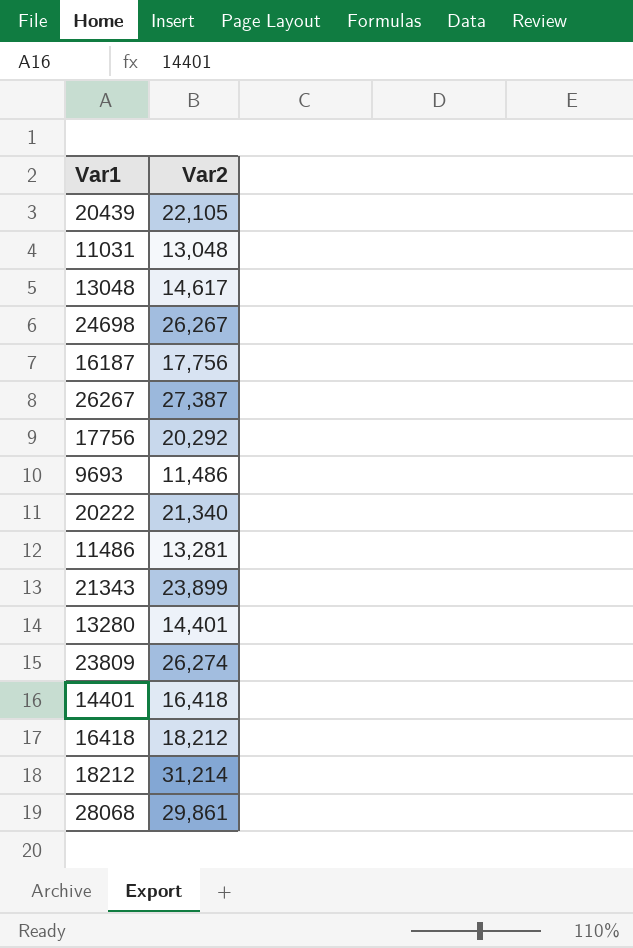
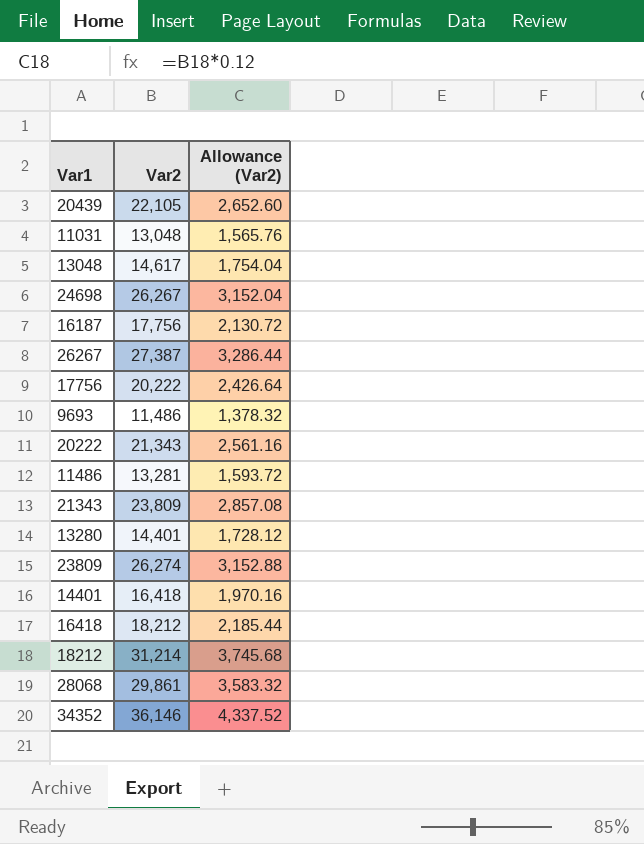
column Allowance (Var2) | formula: none -> [Var2] * 0.12
17756 | Var2: 20,292 -> 20,222
20222 | Var2: 21,340 -> 21,343
21343 | Var2: 23,899 -> 23,809
row 34352: none -> 36,146 | 4,337.52

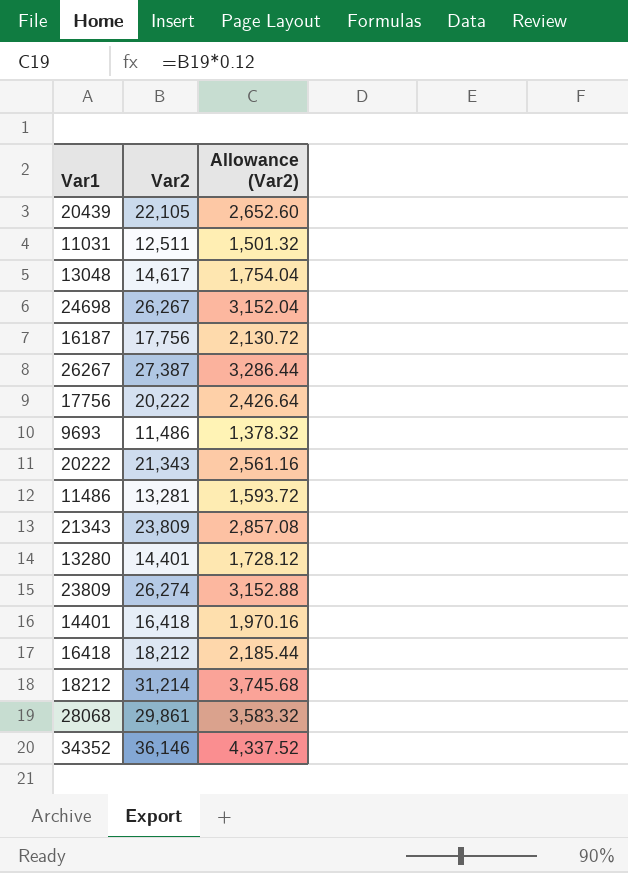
11031 | Var2: 13,048 -> 12,511
11031 | Allowance (Var2): 1,565.76 -> 1,501.32

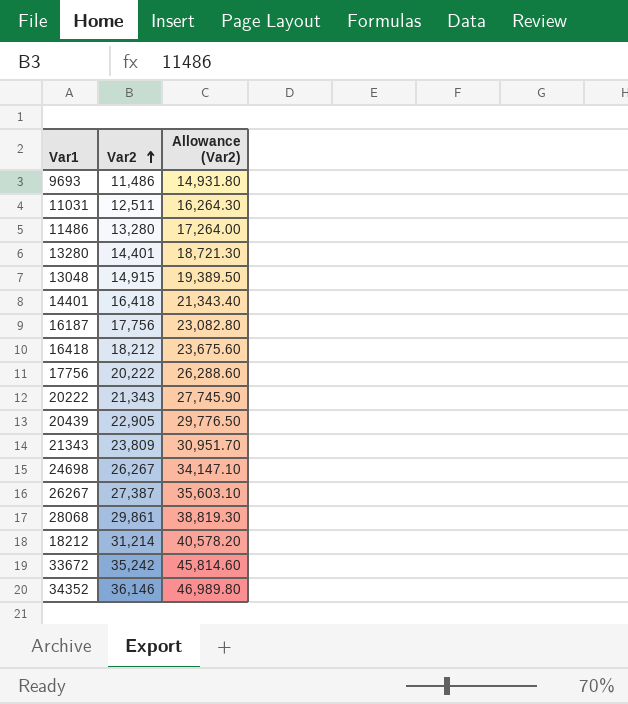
row order: none -> Var2 ascending
column Allowance (Var2) | formula: [Var2] * 0.12 -> [Var2] * 1.3
row 23809: 26,274 | 3,152.88 -> none
11486 | Var2: 13,281 -> 13,280
13048 | Var2: 14,617 -> 14,915
20439 | Var2: 22,105 -> 22,905
row 33672: none -> 35,242 | 45,814.60

